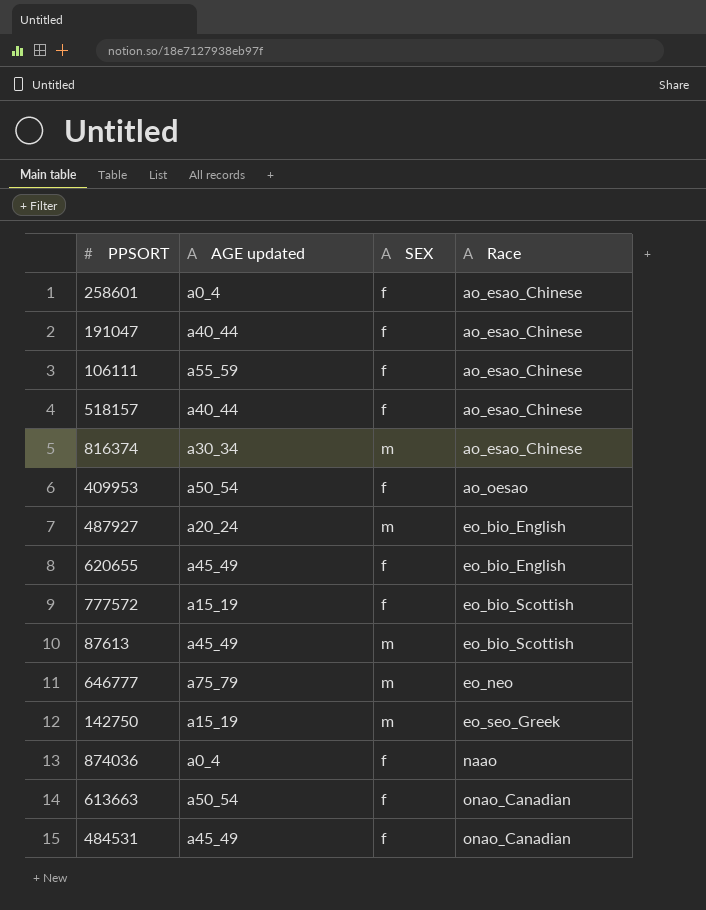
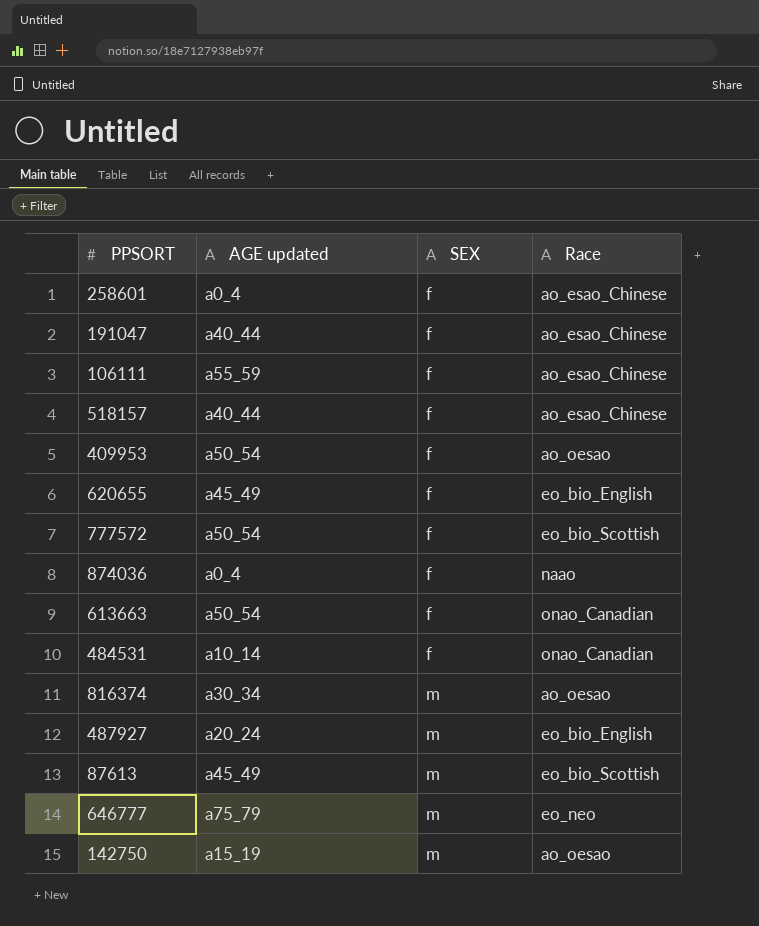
row order: Race ascending -> SEX ascending
777572 | AGE updated: a15_19 -> a50_54
484531 | AGE updated: a45_49 -> a10_14
816374 | Race: ao_esao_Chinese -> ao_oesao
142750 | Race: eo_seo_Greek -> ao_oesao

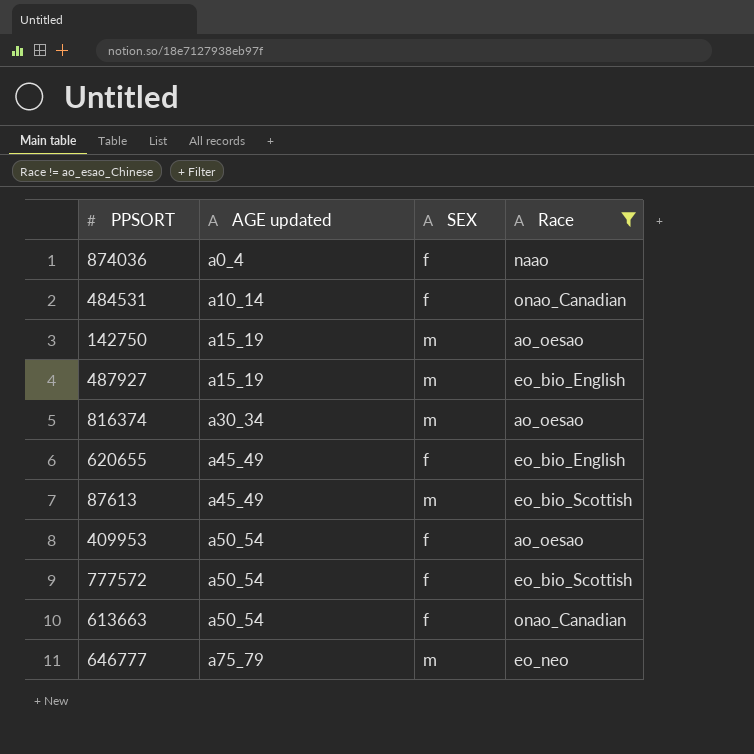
filter: none -> Race != ao_esao_Chinese
row order: SEX ascending -> AGE updated ascending
487927 | AGE updated: a20_24 -> a15_19

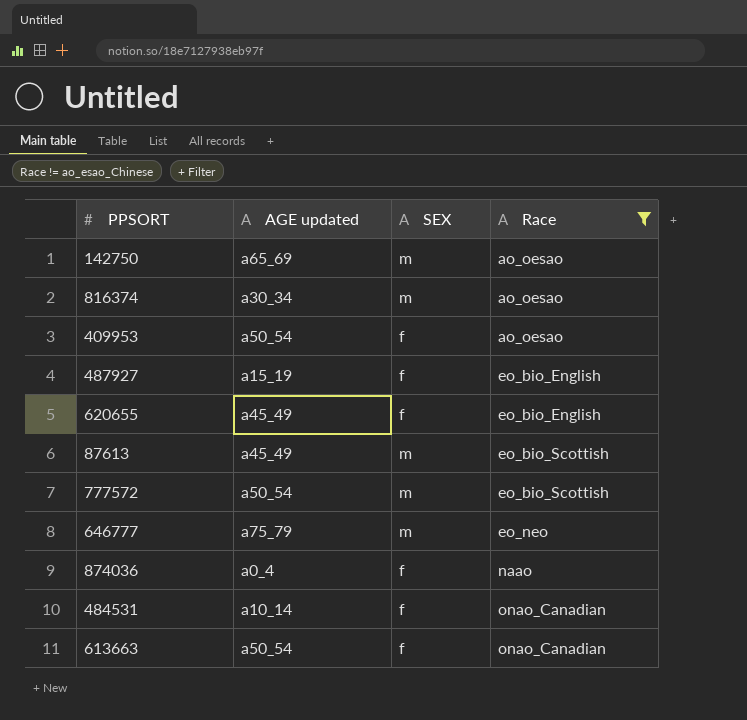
row order: AGE updated ascending -> Race ascending
142750 | AGE updated: a15_19 -> a65_69
487927 | SEX: m -> f
777572 | SEX: f -> m

